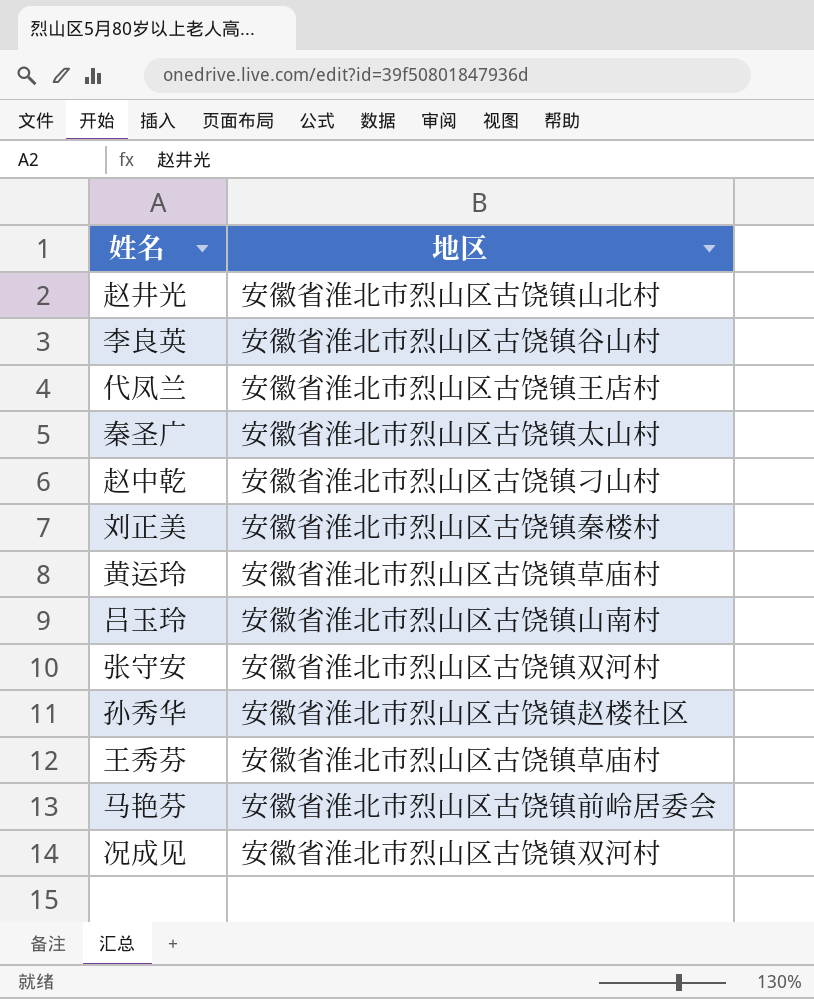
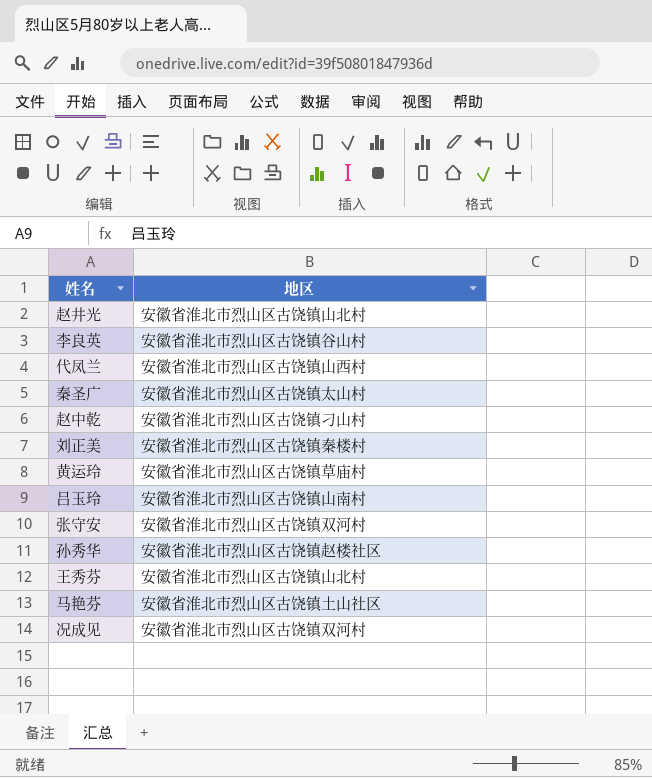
代凤兰 | 地区: 安徽省淮北市烈山区古饶镇王店村 -> 安徽省淮北市烈山区古饶镇山西村
王秀芬 | 地区: 安徽省淮北市烈山区古饶镇草庙村 -> 安徽省淮北市烈山区古饶镇山北村
马艳芬 | 地区: 安徽省淮北市烈山区古饶镇前岭居委会 -> 安徽省淮北市烈山区古饶镇土山社区

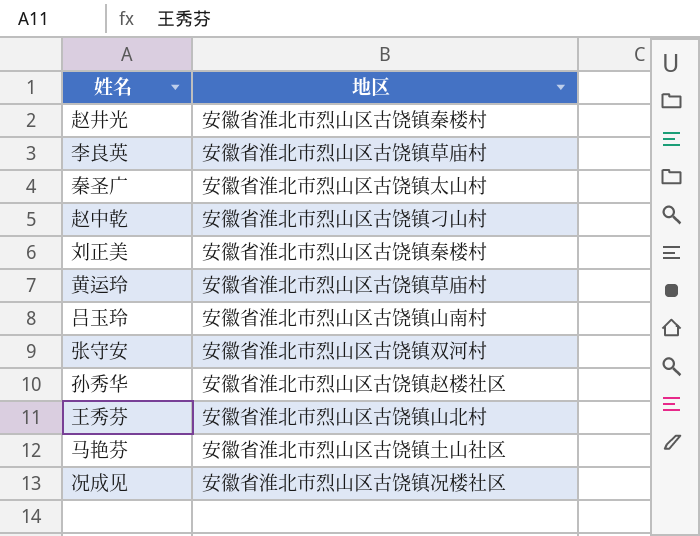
row 代凤兰: 安徽省淮北市烈山区古饶镇山西村 -> none
赵井光 | 地区: 安徽省淮北市烈山区古饶镇山北村 -> 安徽省淮北市烈山区古饶镇秦楼村
李良英 | 地区: 安徽省淮北市烈山区古饶镇谷山村 -> 安徽省淮北市烈山区古饶镇草庙村
况成见 | 地区: 安徽省淮北市烈山区古饶镇双河村 -> 安徽省淮北市烈山区古饶镇况楼社区

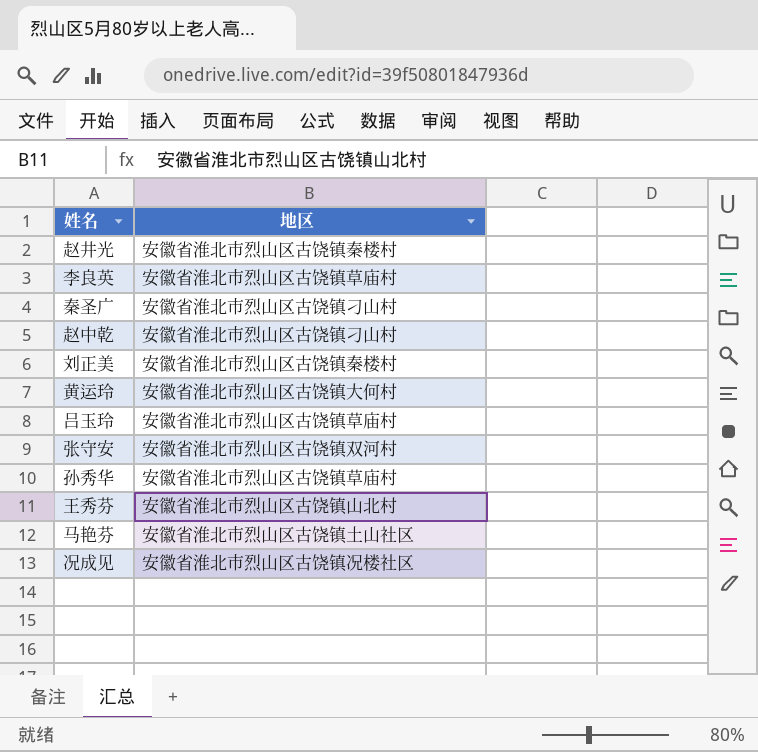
秦圣广 | 地区: 安徽省淮北市烈山区古饶镇太山村 -> 安徽省淮北市烈山区古饶镇刁山村
黄运玲 | 地区: 安徽省淮北市烈山区古饶镇草庙村 -> 安徽省淮北市烈山区古饶镇大何村
吕玉玲 | 地区: 安徽省淮北市烈山区古饶镇山南村 -> 安徽省淮北市烈山区古饶镇草庙村
孙秀华 | 地区: 安徽省淮北市烈山区古饶镇赵楼社区 -> 安徽省淮北市烈山区古饶镇草庙村

